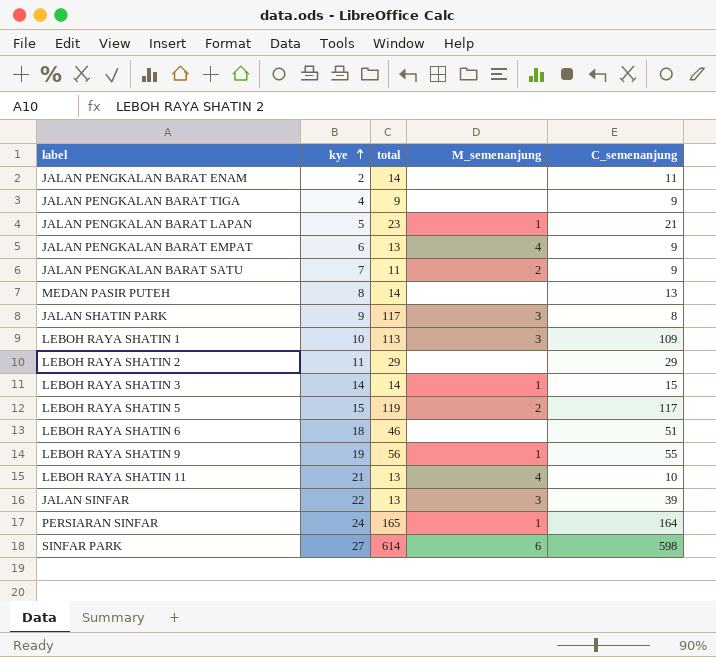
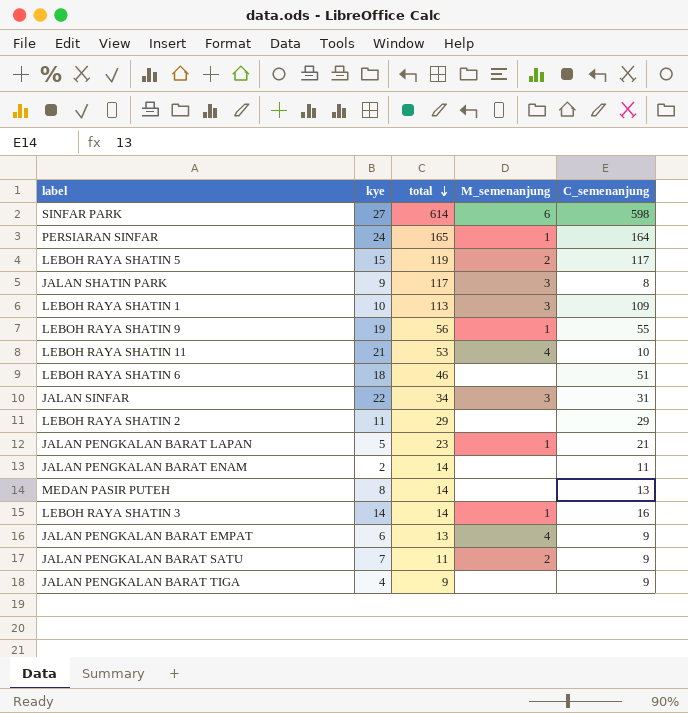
row order: kye ascending -> total descending
LEBOH RAYA SHATIN 11 | total: 13 -> 53
JALAN SINFAR | total: 13 -> 34
JALAN SINFAR | C_semenanjung: 39 -> 31
LEBOH RAYA SHATIN 3 | C_semenanjung: 15 -> 16

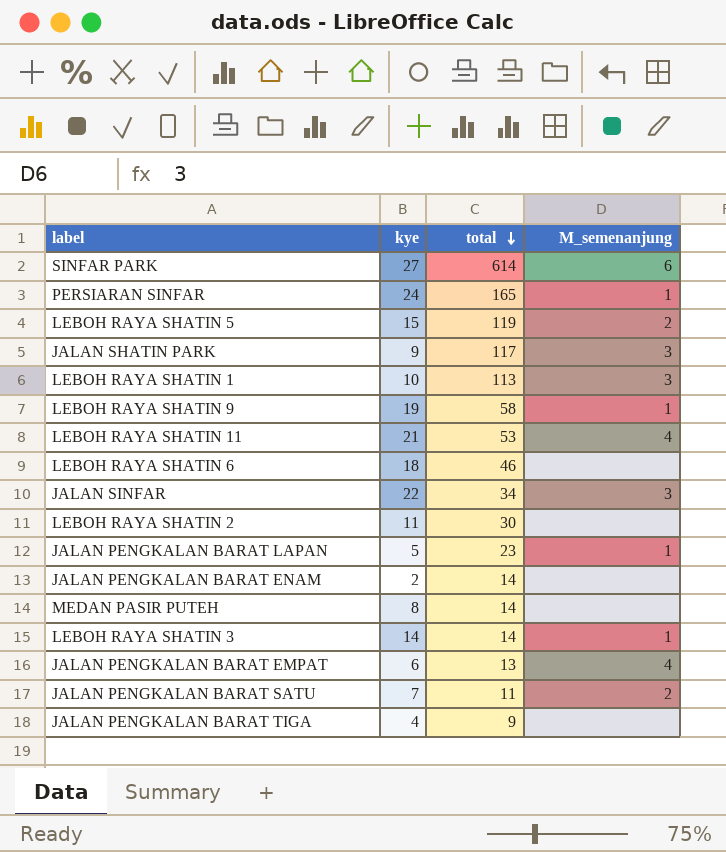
column C_semenanjung | position: 5 -> none
LEBOH RAYA SHATIN 9 | total: 56 -> 58
LEBOH RAYA SHATIN 2 | total: 29 -> 30

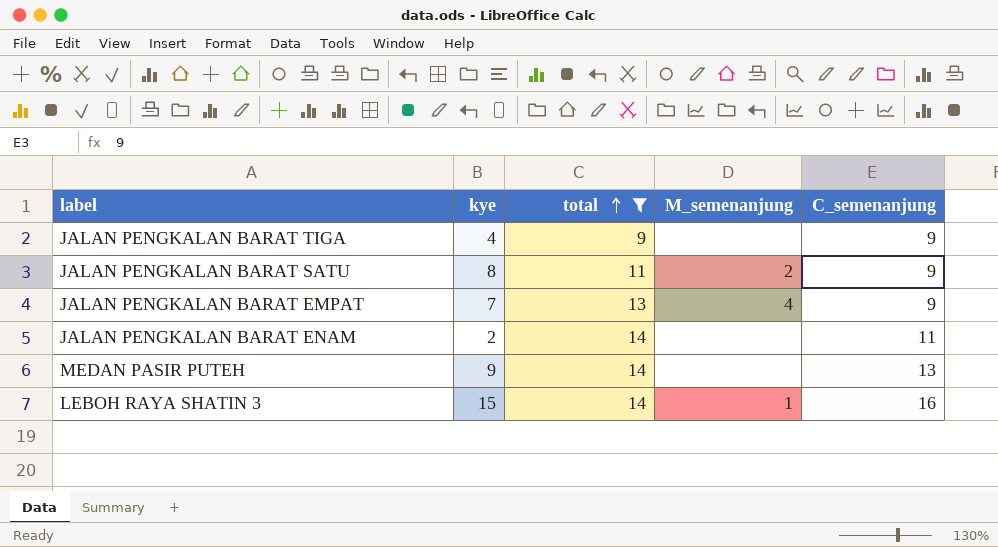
filter: none -> total <= 14
row order: total descending -> total ascending
column C_semenanjung | position: none -> 5
JALAN PENGKALAN BARAT SATU | kye: 7 -> 8
JALAN PENGKALAN BARAT EMPAT | kye: 6 -> 7
MEDAN PASIR PUTEH | kye: 8 -> 9
LEBOH RAYA SHATIN 3 | kye: 14 -> 15

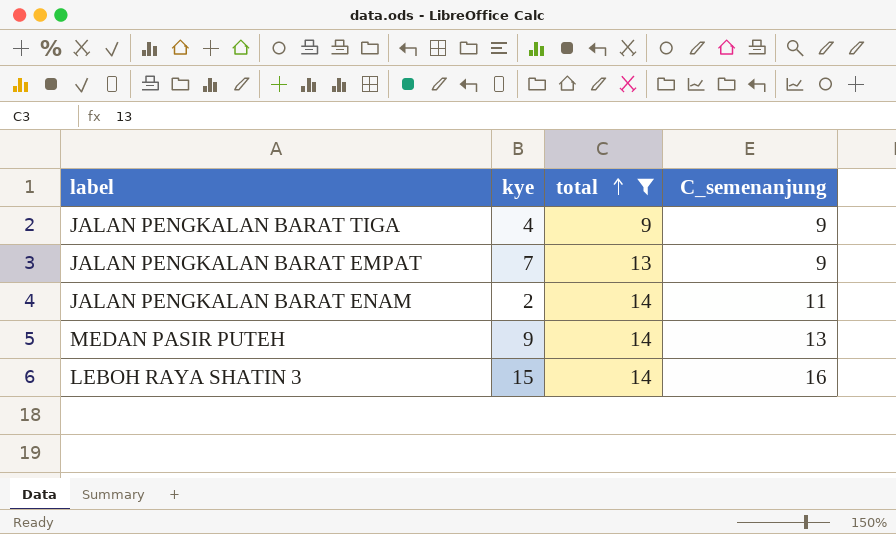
column M_semenanjung | position: 4 -> none
row JALAN PENGKALAN BARAT SATU: 8 | 11 | 2 | 9 -> none

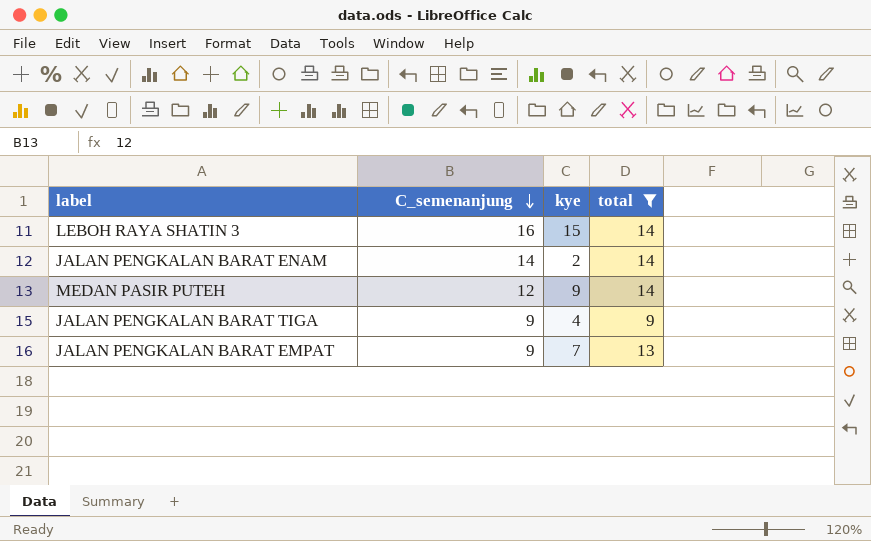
row order: total ascending -> C_semenanjung descending
column C_semenanjung | position: 4 -> 2
JALAN PENGKALAN BARAT ENAM | C_semenanjung: 11 -> 14
MEDAN PASIR PUTEH | C_semenanjung: 13 -> 12

